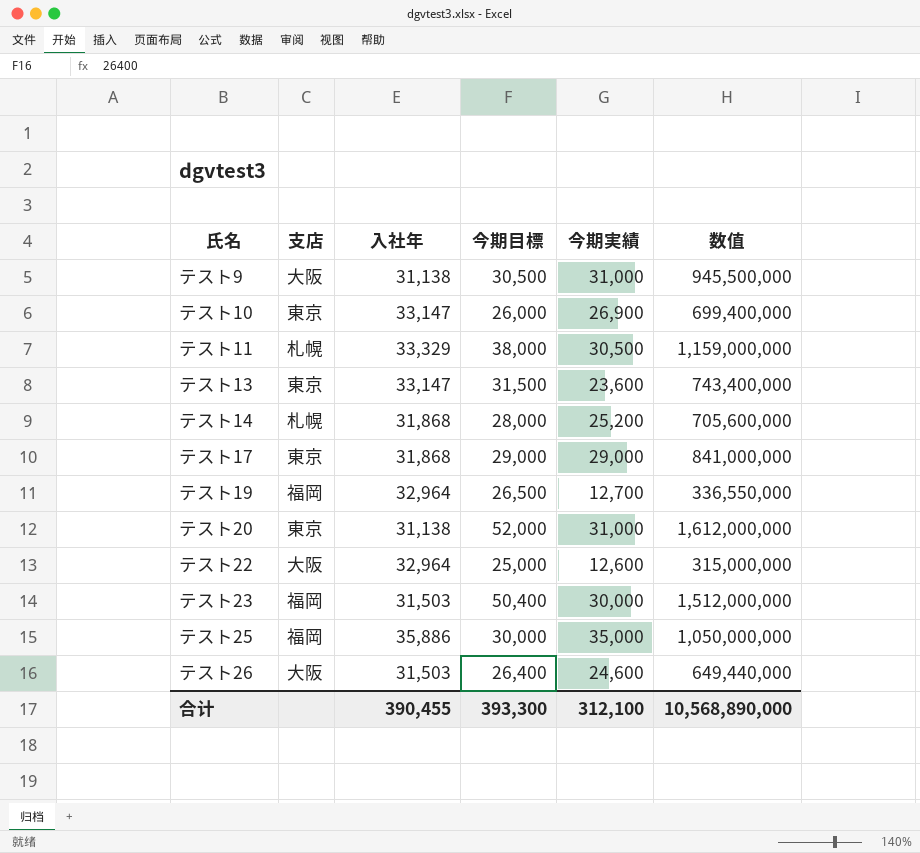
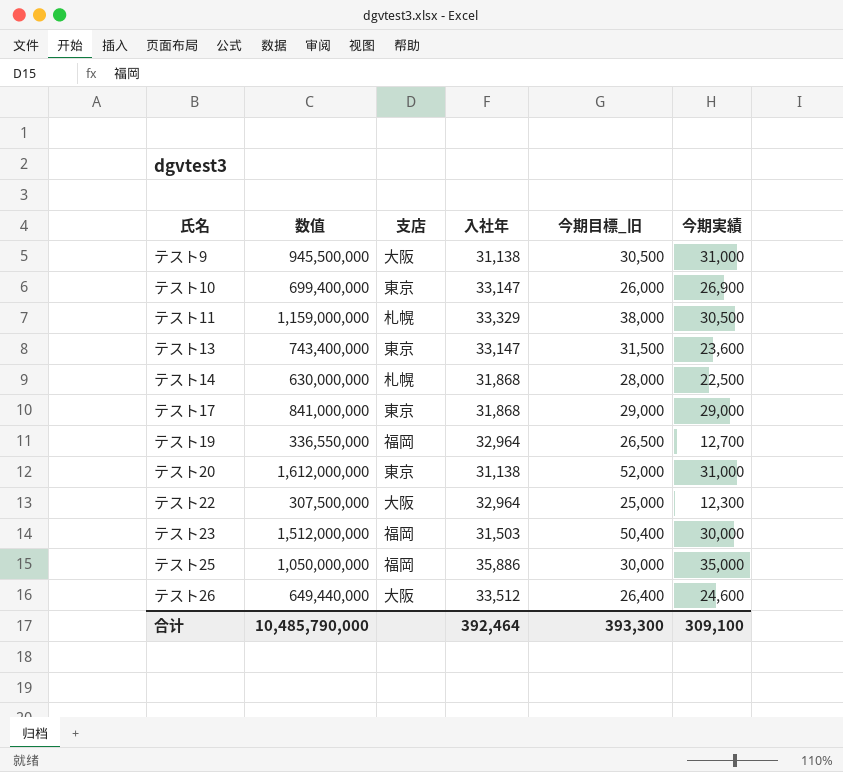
column 数值 | position: 6 -> 2
column name: 今期目標 -> 今期目標_旧
テスト14 | 数值: 705,600,000 -> 630,000,000
テスト14 | 今期実績: 25,200 -> 22,500
テスト22 | 数值: 315,000,000 -> 307,500,000
テスト22 | 今期実績: 12,600 -> 12,300
テスト26 | 入社年: 31,503 -> 33,512
合计 | 数值: 10,568,890,000 -> 10,485,790,000
合计 | 入社年: 390,455 -> 392,464
合计 | 今期実績: 312,100 -> 309,100

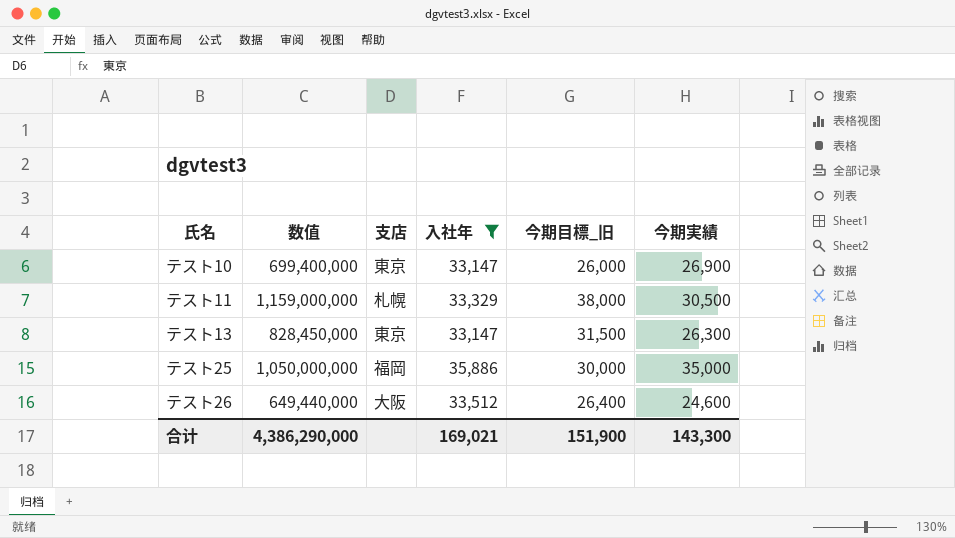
filter: none -> 入社年 >= 33,147
テスト13 | 数值: 743,400,000 -> 828,450,000
テスト13 | 今期実績: 23,600 -> 26,300
合计 | 数值: 10,485,790,000 -> 4,386,290,000
合计 | 入社年: 392,464 -> 169,021
合计 | 今期目標_旧: 393,300 -> 151,900
合计 | 今期実績: 309,100 -> 143,300

